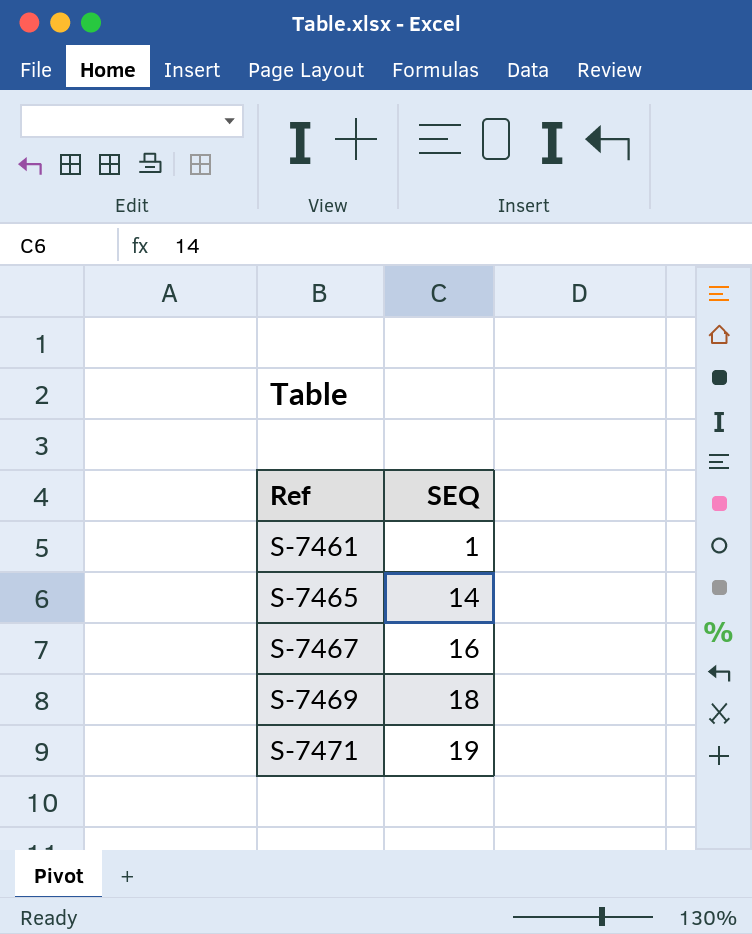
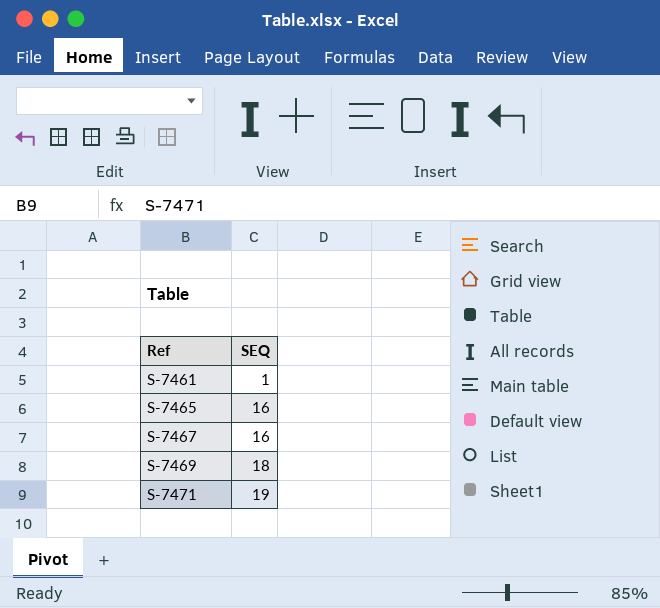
S-7465 | SEQ: 14 -> 16

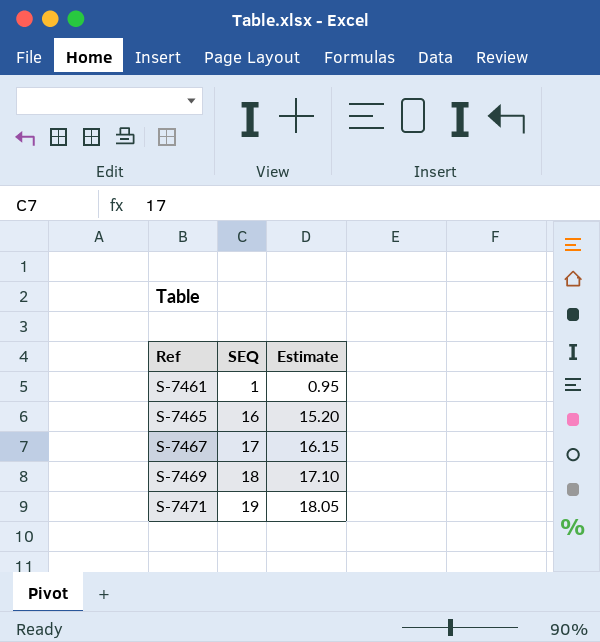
column Estimate | formula: none -> [SEQ] * 0.95
S-7467 | SEQ: 16 -> 17

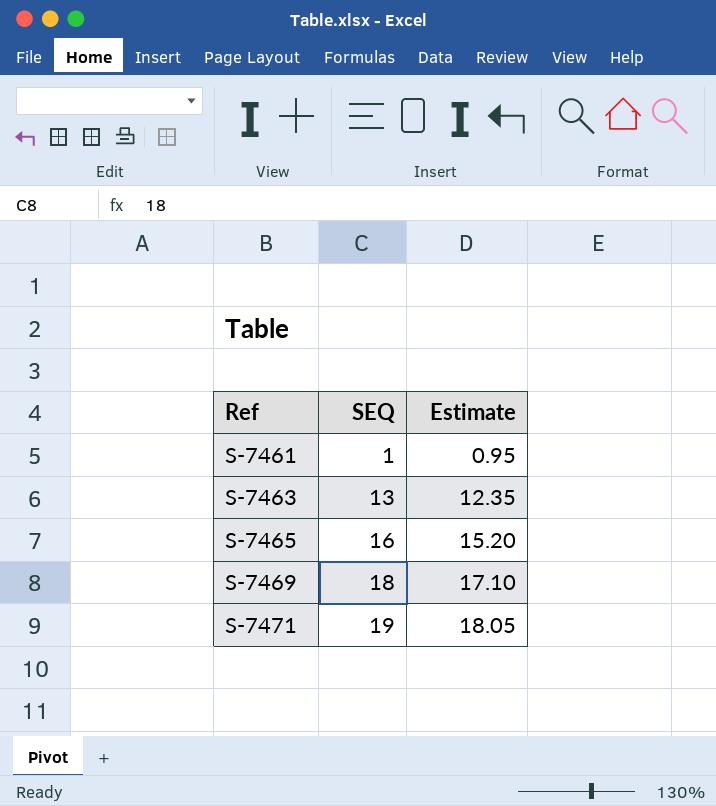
row S-7467: 17 | 16.15 -> none
row S-7463: none -> 13 | 12.35

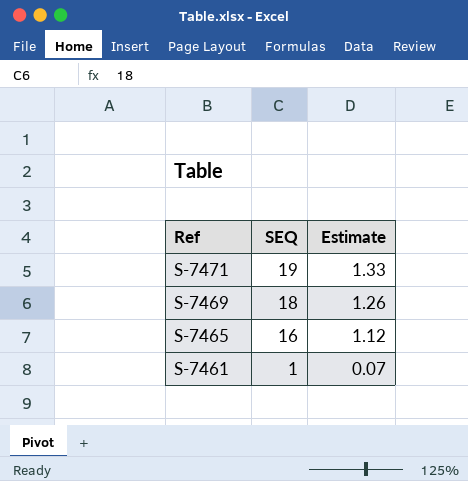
row order: Ref ascending -> Ref descending
column Estimate | formula: [SEQ] * 0.95 -> [SEQ] * 0.07
row S-7463: 13 | 12.35 -> none

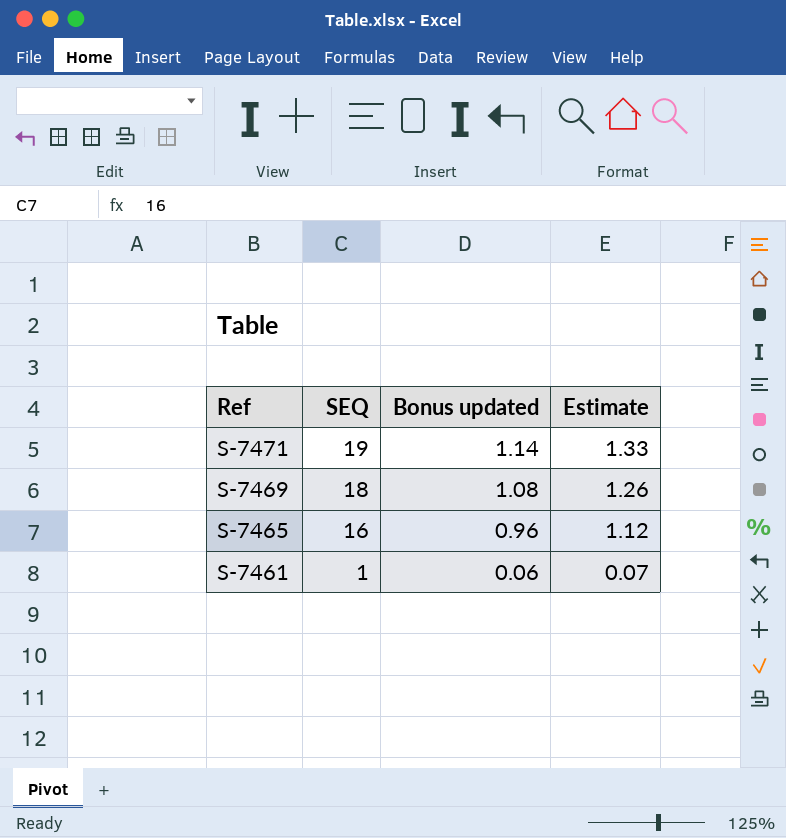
column Bonus updated | formula: none -> [SEQ] * 0.06

